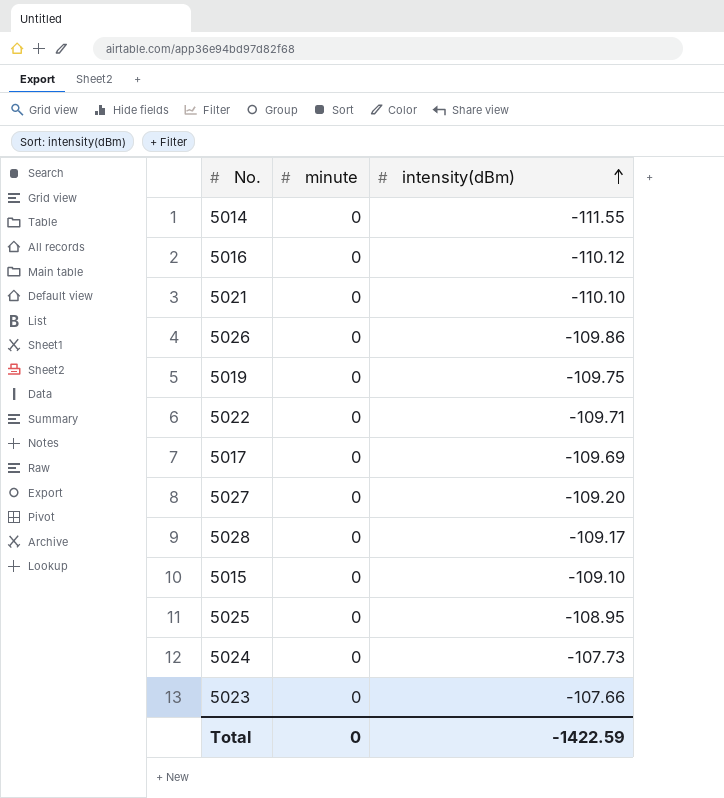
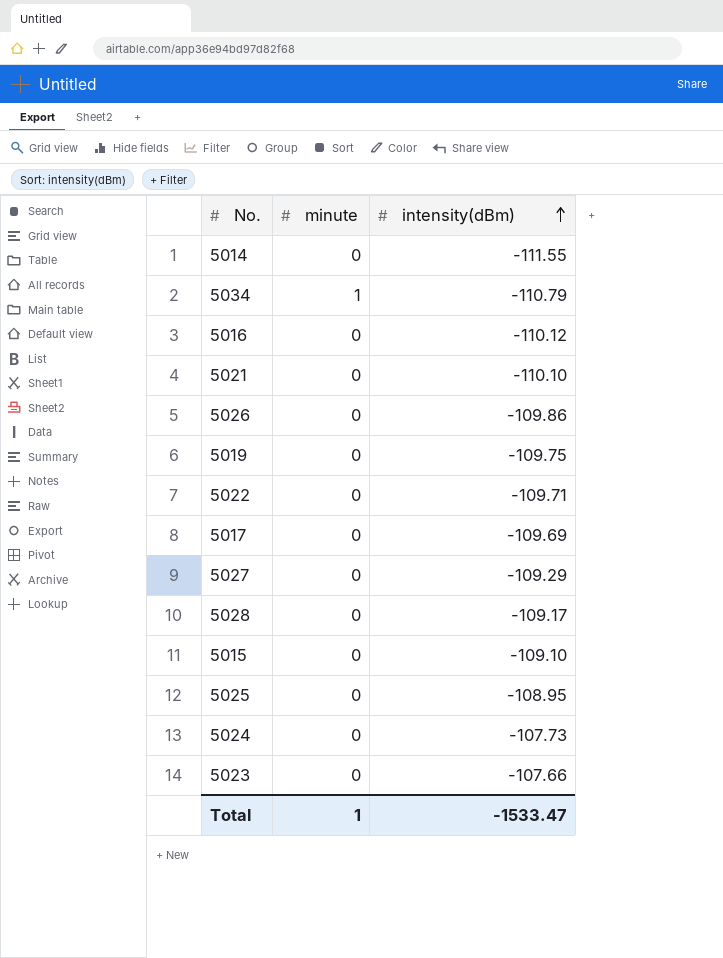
row 5034: none -> 1 | -110.79
5027 | intensity(dBm): -109.20 -> -109.29
Total | minute: 0 -> 1
Total | intensity(dBm): -1422.59 -> -1533.47

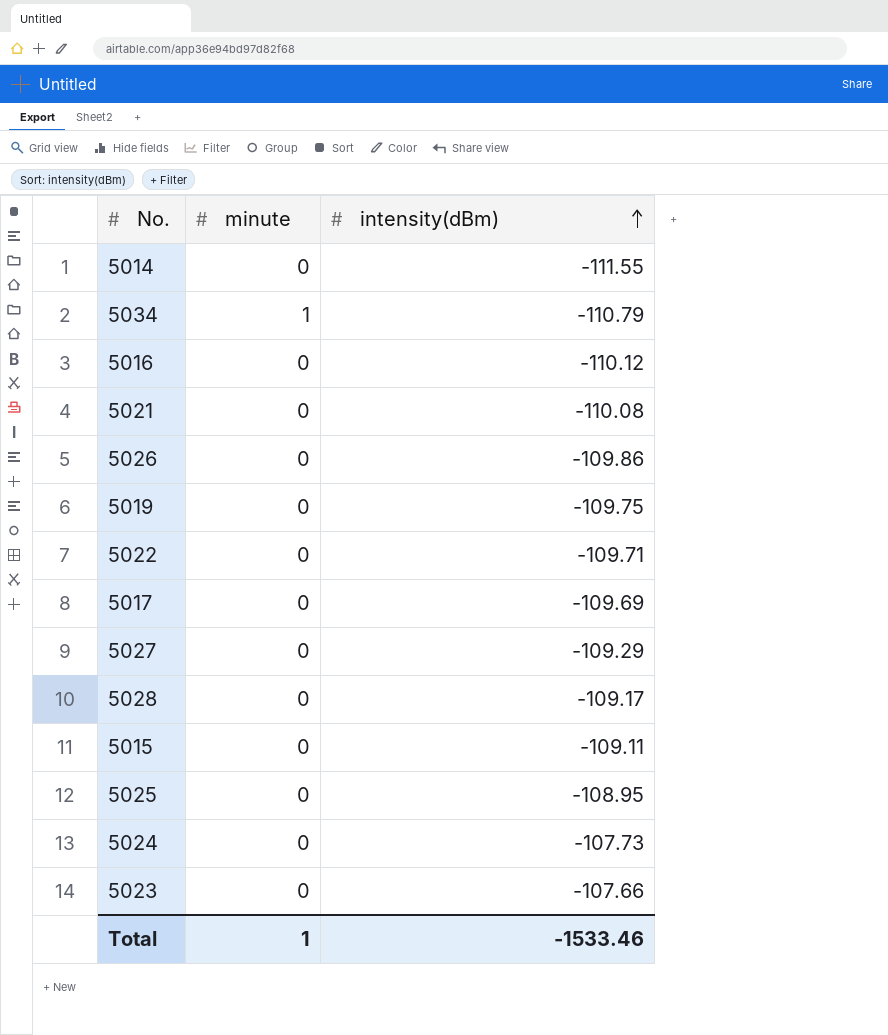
5021 | intensity(dBm): -110.10 -> -110.08
5015 | intensity(dBm): -109.10 -> -109.11
Total | intensity(dBm): -1533.47 -> -1533.46

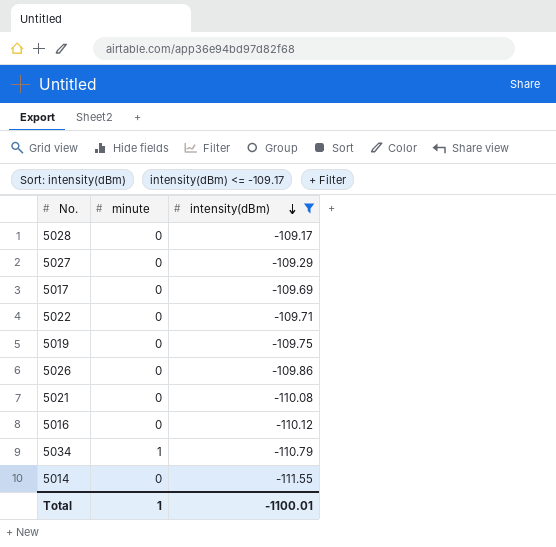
filter: none -> intensity(dBm) <= -109.17
row order: intensity(dBm) ascending -> intensity(dBm) descending
Total | intensity(dBm): -1533.46 -> -1100.01

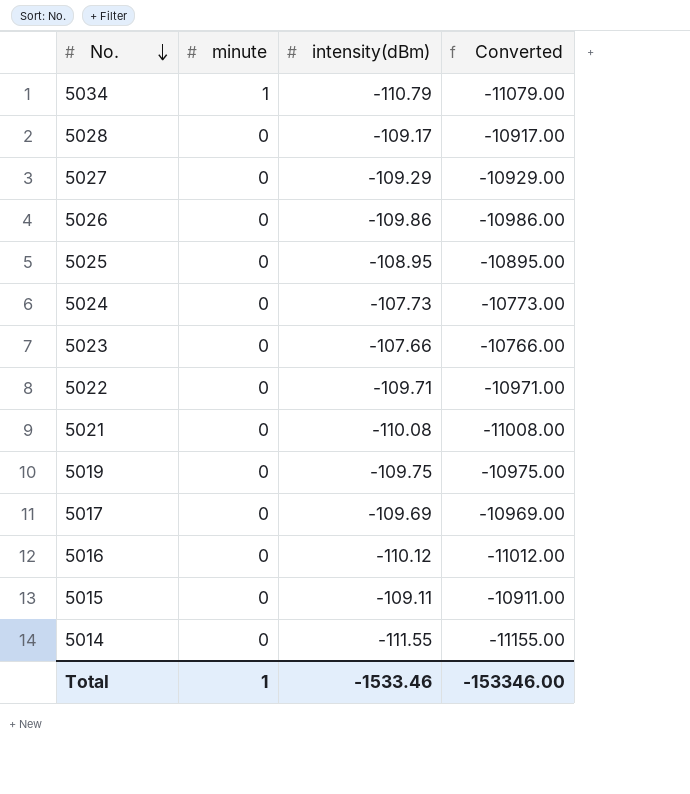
filter: intensity(dBm) <= -109.17 -> none
row order: intensity(dBm) descending -> No. descending
column Converted | formula: none -> [intensity(dBm)] * 100
Total | intensity(dBm): -1100.01 -> -1533.46

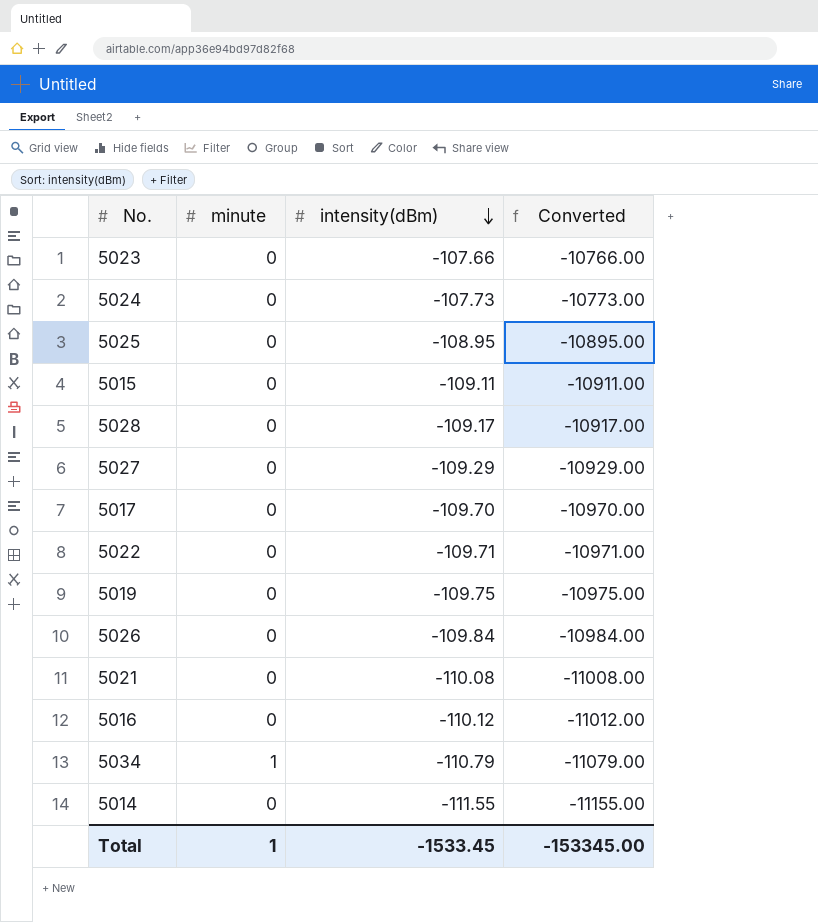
row order: No. descending -> intensity(dBm) descending
5017 | intensity(dBm): -109.69 -> -109.70
5017 | Converted: -10969.00 -> -10970.00
5026 | intensity(dBm): -109.86 -> -109.84
5026 | Converted: -10986.00 -> -10984.00
Total | intensity(dBm): -1533.46 -> -1533.45
Total | Converted: -153346.00 -> -153345.00

